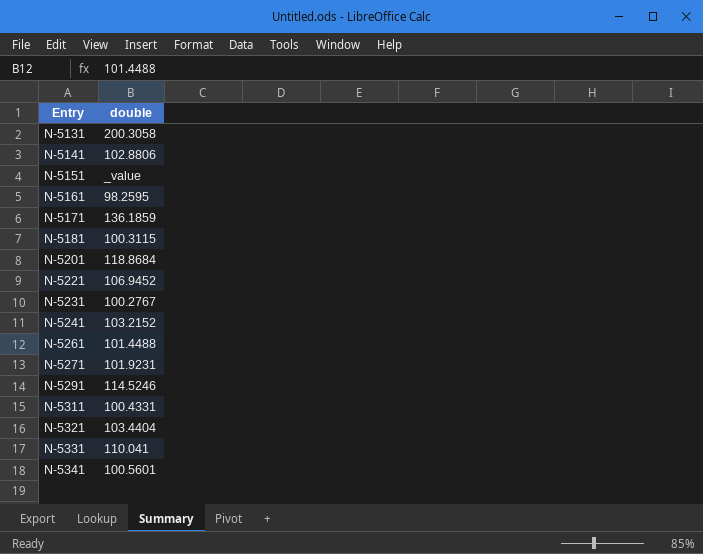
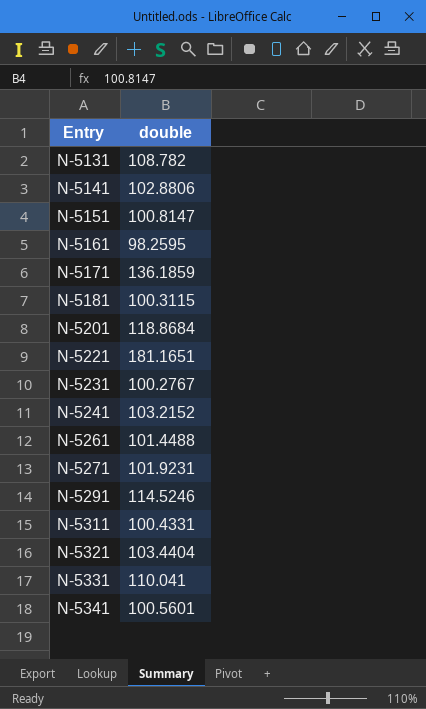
N-5131 | double: 200.3058 -> 108.782
N-5151 | double: _value -> 100.8147
N-5221 | double: 106.9452 -> 181.1651

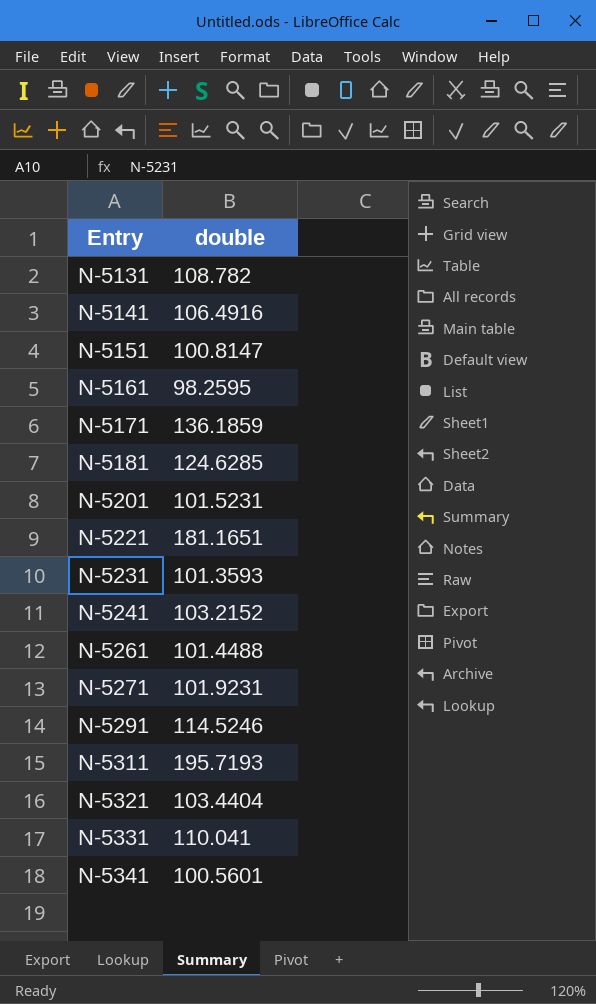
N-5141 | double: 102.8806 -> 106.4916
N-5181 | double: 100.3115 -> 124.6285
N-5201 | double: 118.8684 -> 101.5231
N-5231 | double: 100.2767 -> 101.3593
N-5311 | double: 100.4331 -> 195.7193

